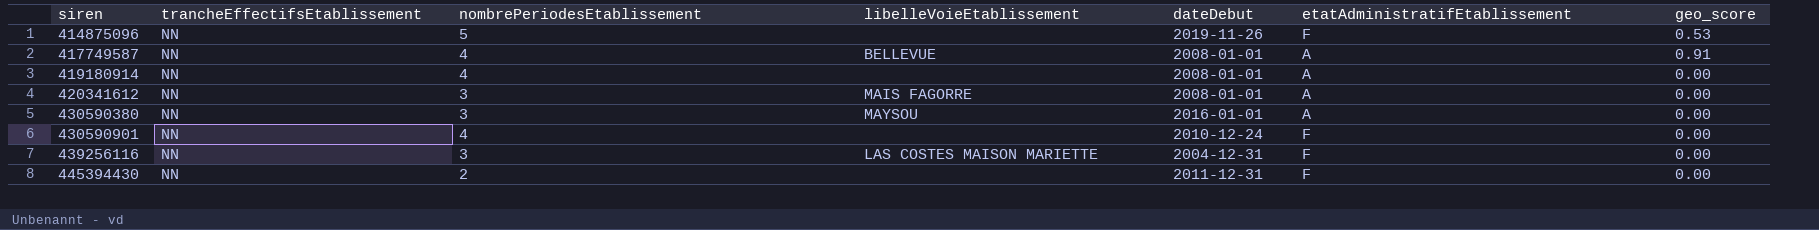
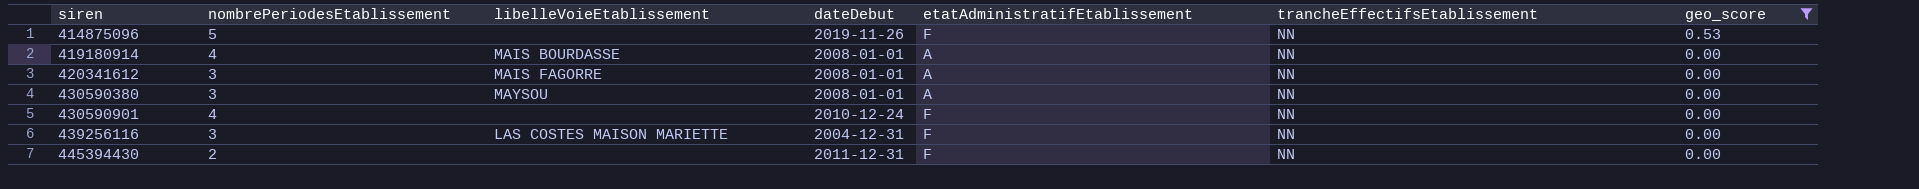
filter: none -> geo_score != 0.91
column trancheEffectifsEtablissement | position: 2 -> 6
419180914 | libelleVoieEtablissement: none -> MAIS BOURDASSE
430590380 | dateDebut: 2016-01-01 -> 2008-01-01

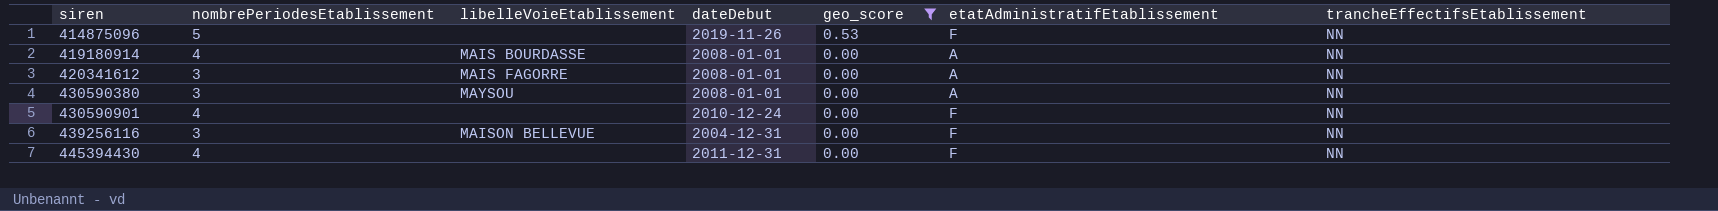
column geo_score | position: 7 -> 5
439256116 | libelleVoieEtablissement: LAS COSTES MAISON MARIETTE -> MAISON BELLEVUE
445394430 | nombrePeriodesEtablissement: 2 -> 4

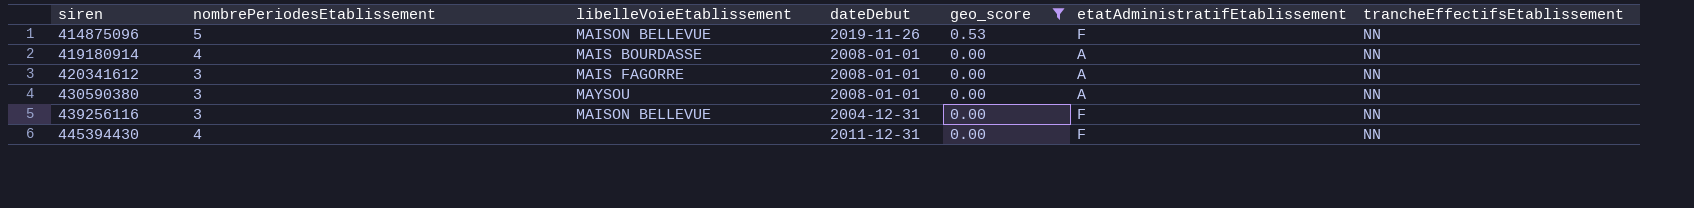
row 430590901: 4 | none | 2010-12-24 | 0.00 | F | NN -> none
414875096 | libelleVoieEtablissement: none -> MAISON BELLEVUE

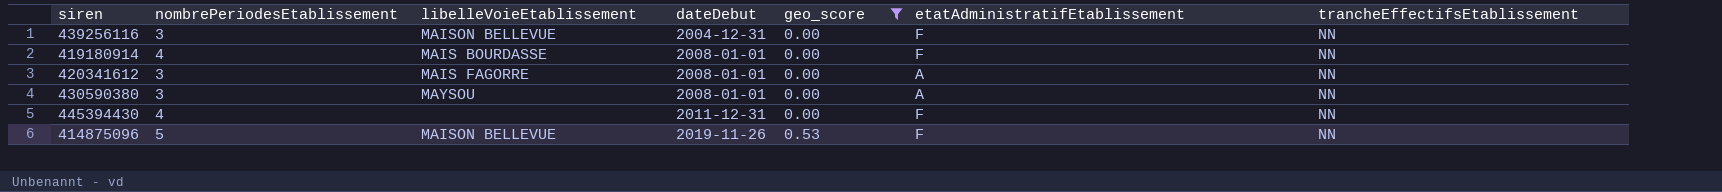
row order: siren ascending -> dateDebut ascending
419180914 | etatAdministratifEtablissement: A -> F

